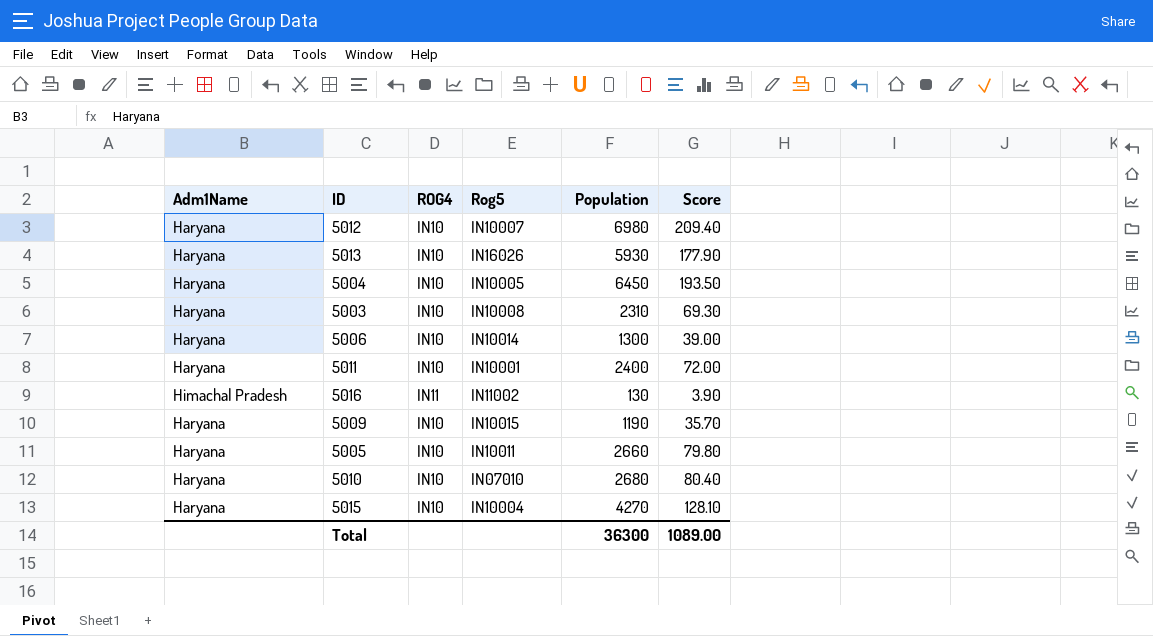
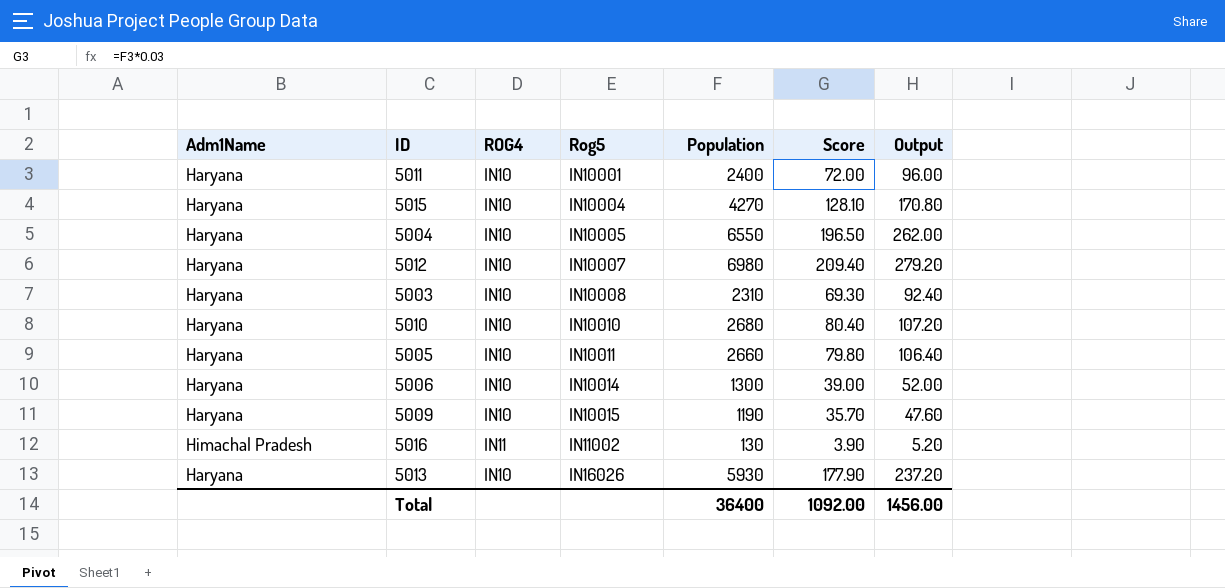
row order: none -> Rog5 ascending
column Output | formula: none -> [Population] * 0.04
5004 | Population: 6450 -> 6550
5004 | Score: 193.50 -> 196.50
5010 | Rog5: IN07010 -> IN10010
Total | Population: 36300 -> 36400
Total | Score: 1089.00 -> 1092.00

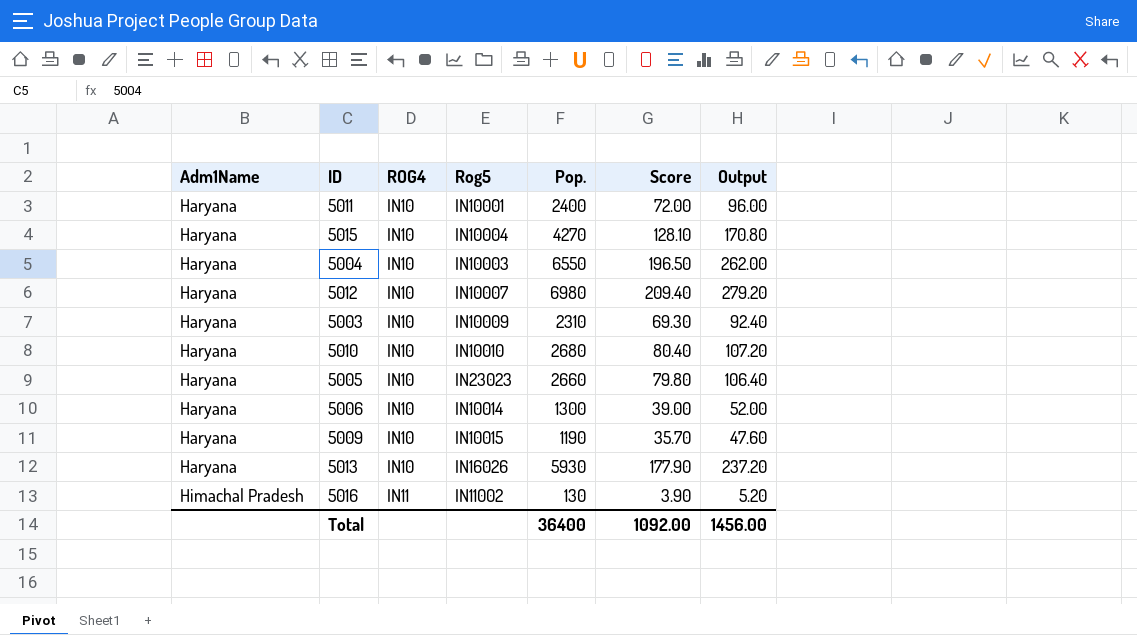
row order: Rog5 ascending -> Adm1Name ascending
column name: Population -> Pop.
5004 | Rog5: IN10005 -> IN10003
5003 | Rog5: IN10008 -> IN10009
5005 | Rog5: IN10011 -> IN23023

